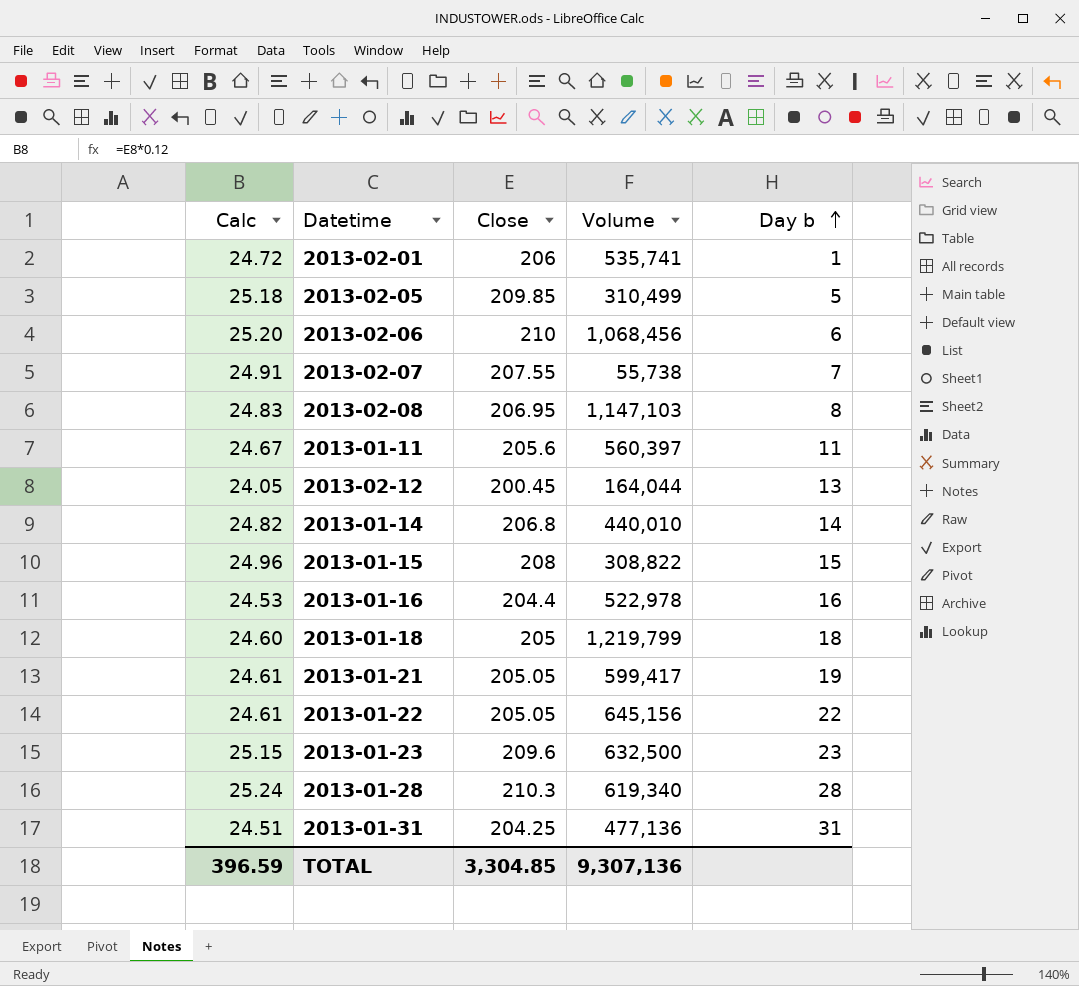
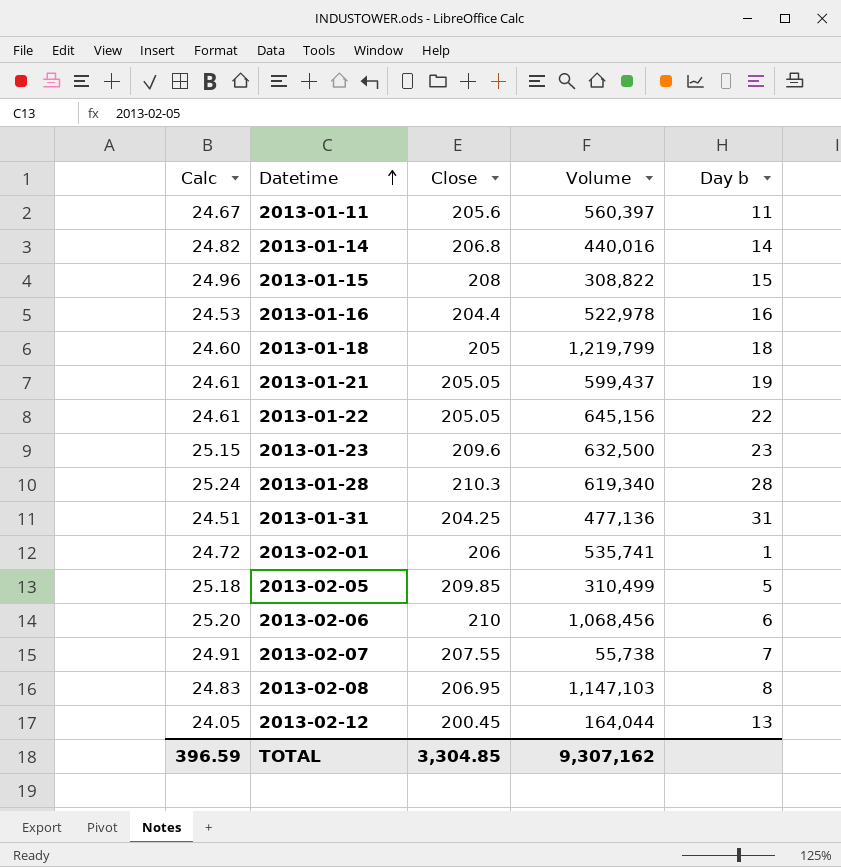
row order: Day b ascending -> Datetime ascending
2013-01-14 | Volume: 440,010 -> 440,016
2013-01-21 | Volume: 599,417 -> 599,437
TOTAL | Volume: 9,307,136 -> 9,307,162

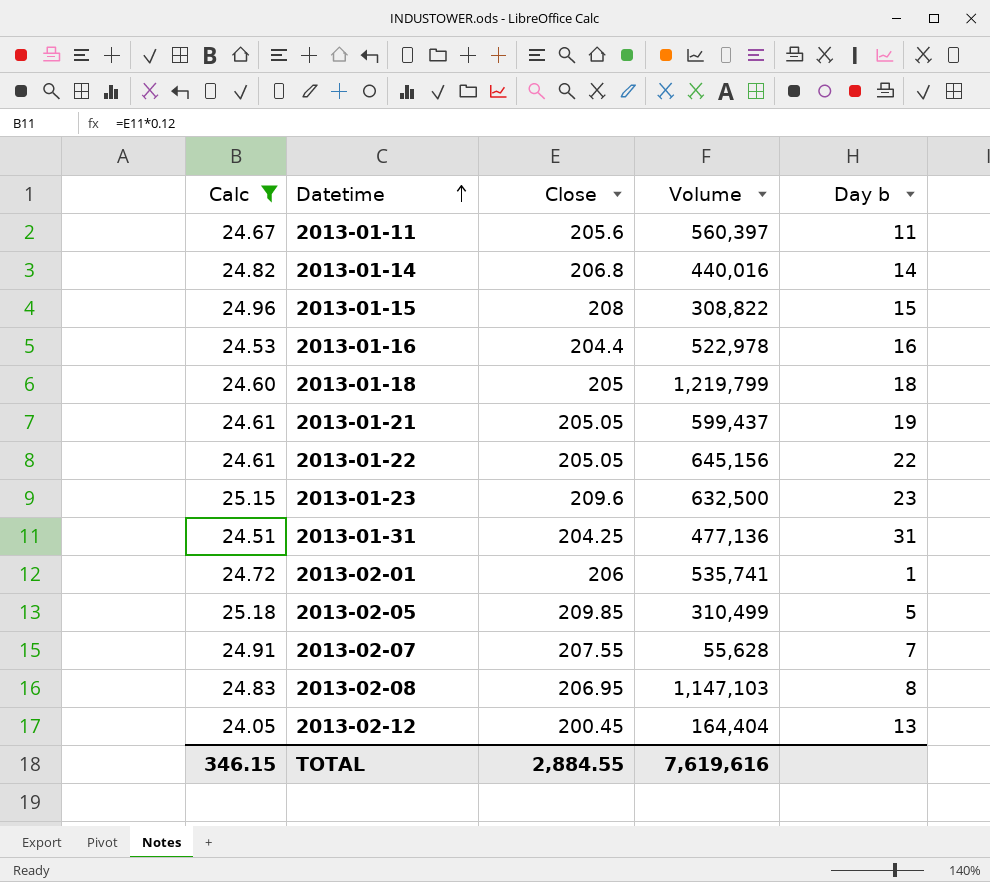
filter: none -> Calc <= 25.18
2013-02-07 | Volume: 55,738 -> 55,628
2013-02-12 | Volume: 164,044 -> 164,404
TOTAL | Calc: 396.59 -> 346.15
TOTAL | Close: 3,304.85 -> 2,884.55
TOTAL | Volume: 9,307,162 -> 7,619,616

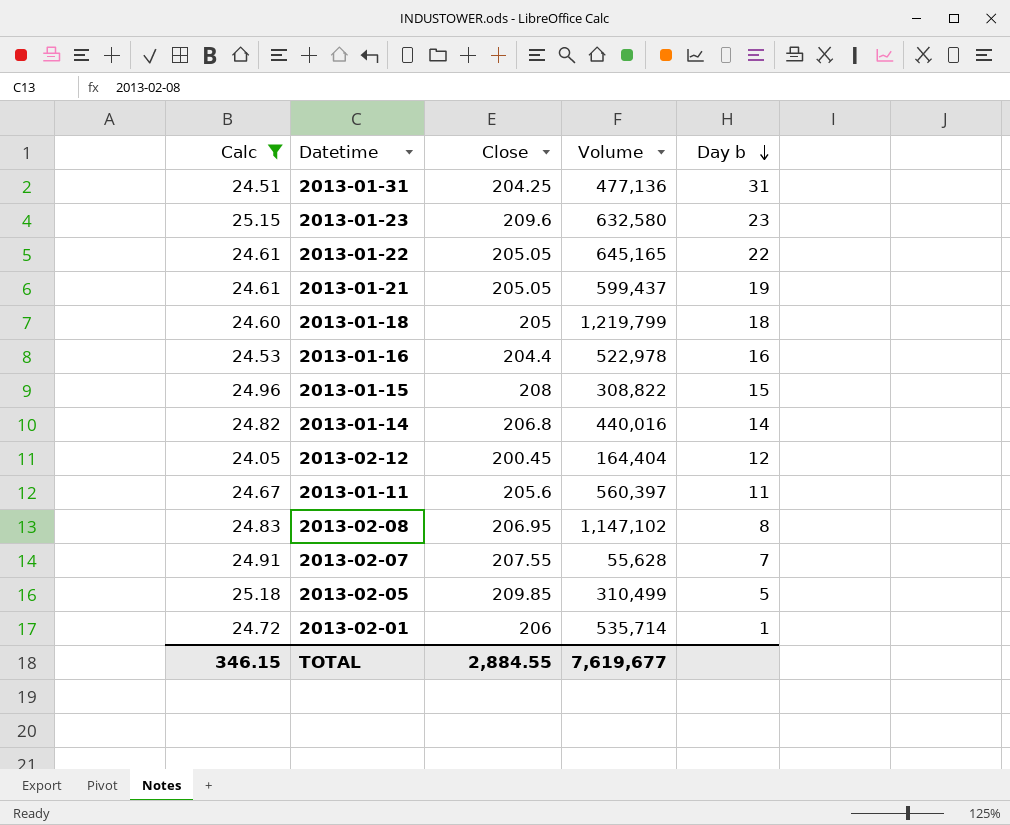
row order: Datetime ascending -> Day b descending
2013-01-23 | Volume: 632,500 -> 632,580
2013-01-22 | Volume: 645,156 -> 645,165
2013-02-12 | Day b: 13 -> 12
2013-02-08 | Volume: 1,147,103 -> 1,147,102
2013-02-01 | Volume: 535,741 -> 535,714
TOTAL | Volume: 7,619,616 -> 7,619,677

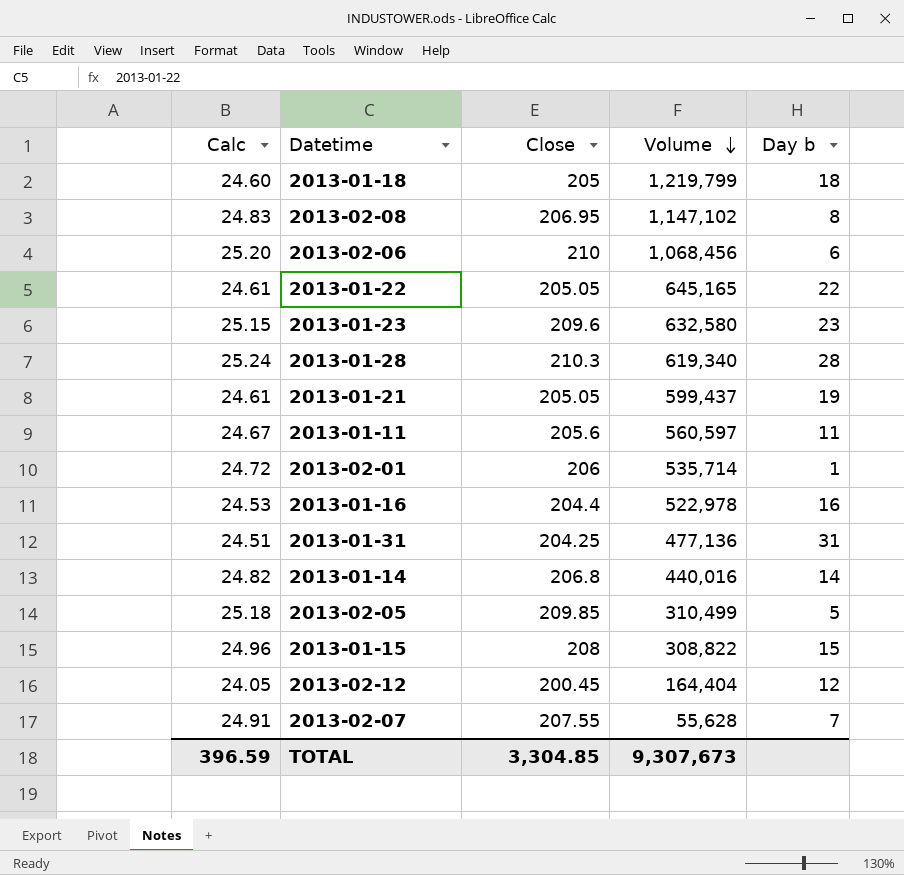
filter: Calc <= 25.18 -> none
row order: Day b descending -> Volume descending
2013-01-11 | Volume: 560,397 -> 560,597
TOTAL | Calc: 346.15 -> 396.59
TOTAL | Close: 2,884.55 -> 3,304.85
TOTAL | Volume: 7,619,677 -> 9,307,673

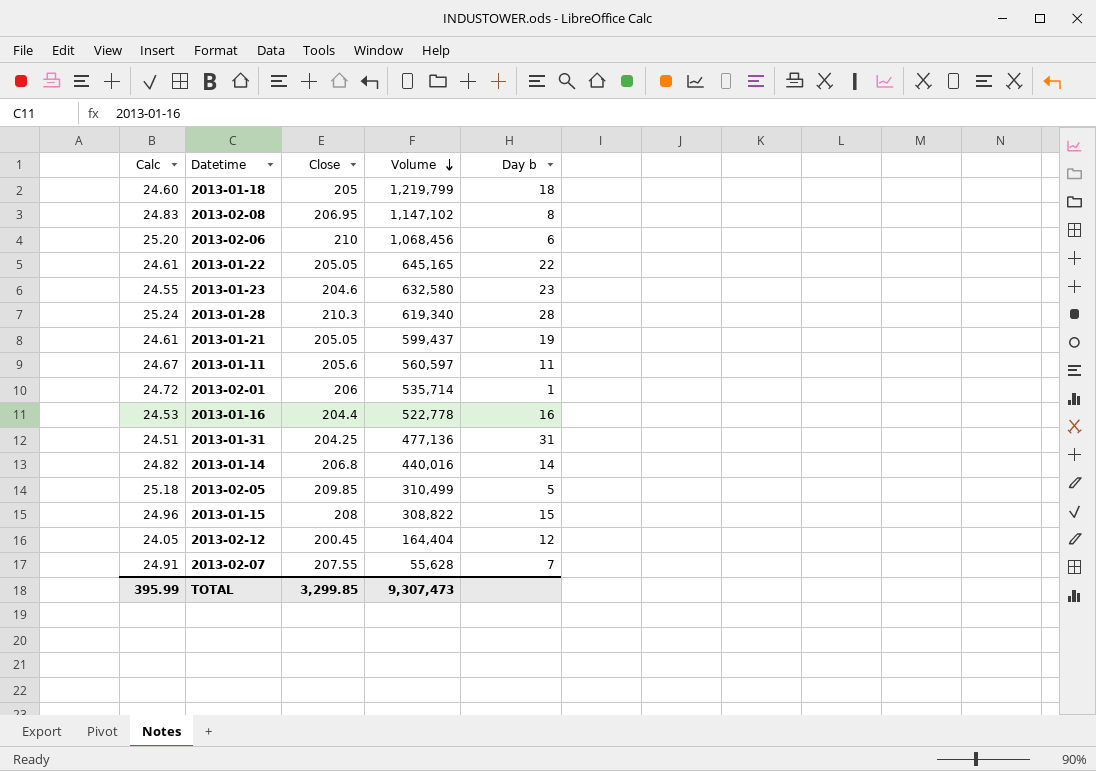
2013-01-23 | Calc: 25.15 -> 24.55
2013-01-23 | Close: 209.6 -> 204.6
2013-01-16 | Volume: 522,978 -> 522,778
TOTAL | Calc: 396.59 -> 395.99
TOTAL | Close: 3,304.85 -> 3,299.85
TOTAL | Volume: 9,307,673 -> 9,307,473

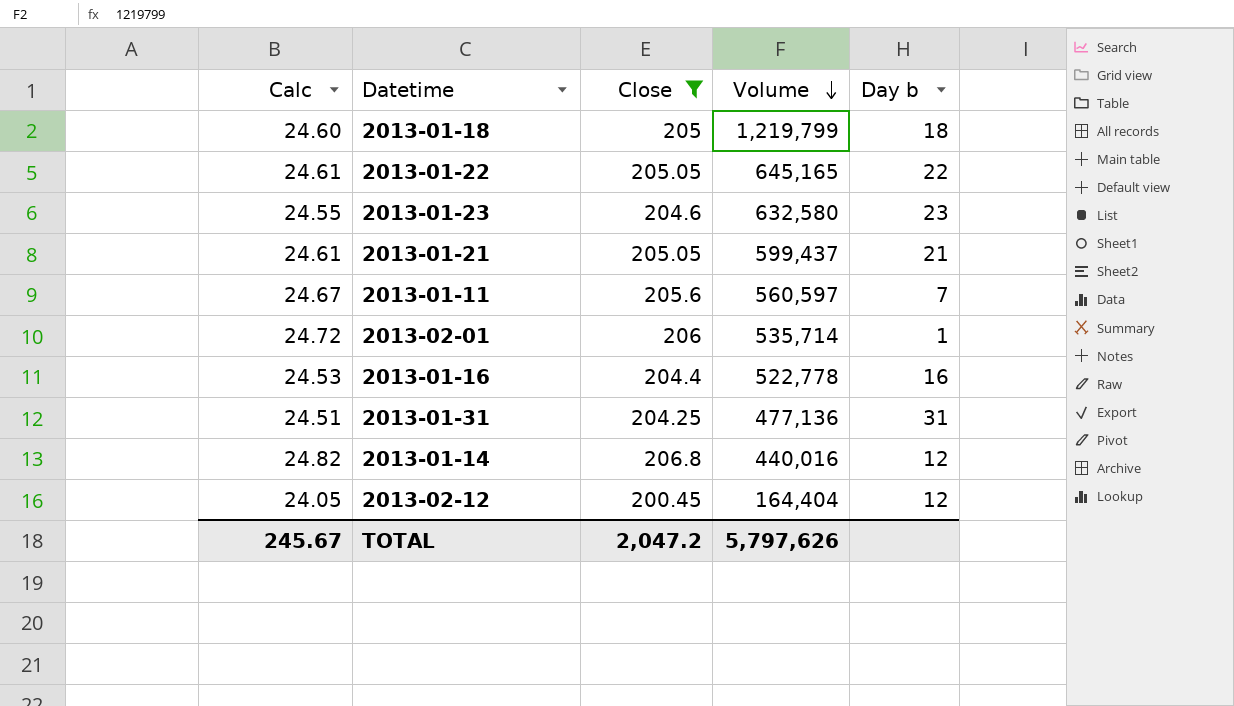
filter: none -> Close <= 206.8
2013-01-21 | Day b: 19 -> 21
2013-01-11 | Day b: 11 -> 7
2013-01-14 | Day b: 14 -> 12
TOTAL | Calc: 395.99 -> 245.67
TOTAL | Close: 3,299.85 -> 2,047.2
TOTAL | Volume: 9,307,473 -> 5,797,626

